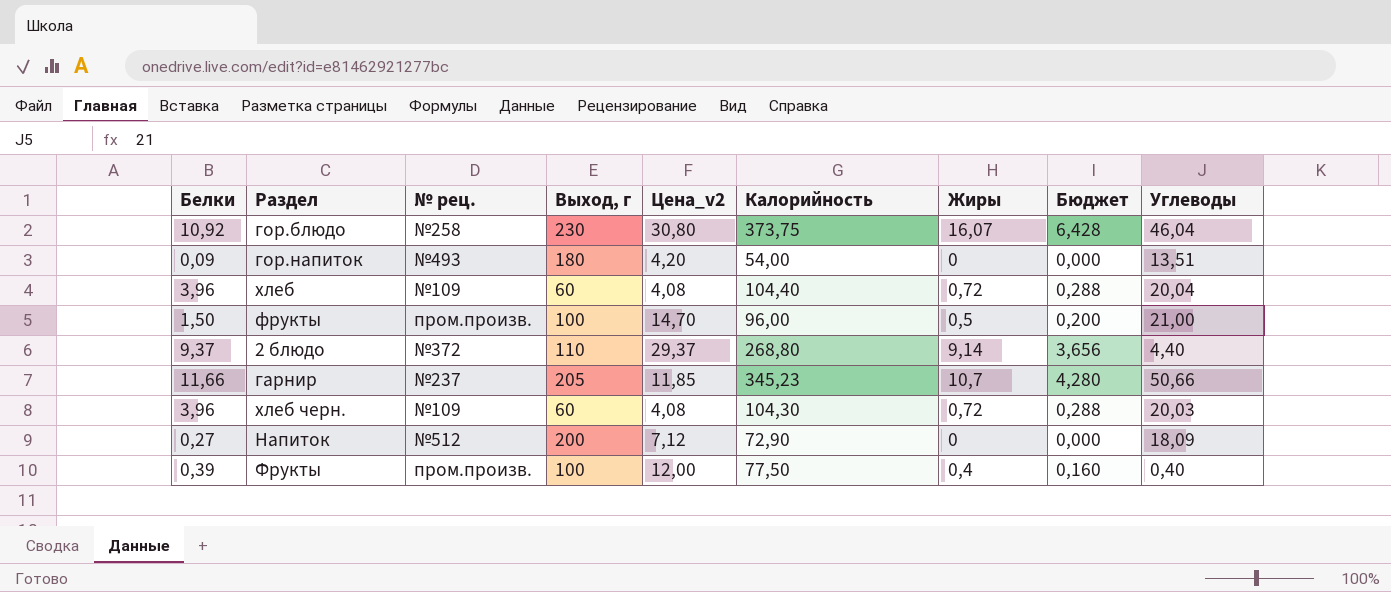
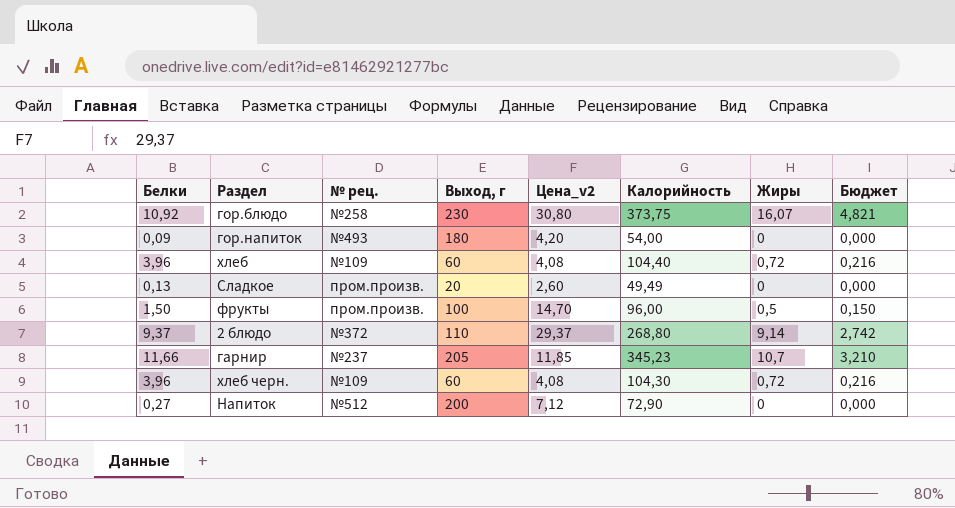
column Углеводы | position: 9 -> none
column Бюджет | formula: [Жиры] * 0,4 -> [Жиры] * 0,3
row Фрукты: 0,39 | пром.произв. | 100 | 12,00 | 77,50 | 0,4 | 0,160 | 0,40 -> none
row Сладкое: none -> 0,13 | пром.произв. | 20 | 2,60 | 49,49 | 0 | 0,000

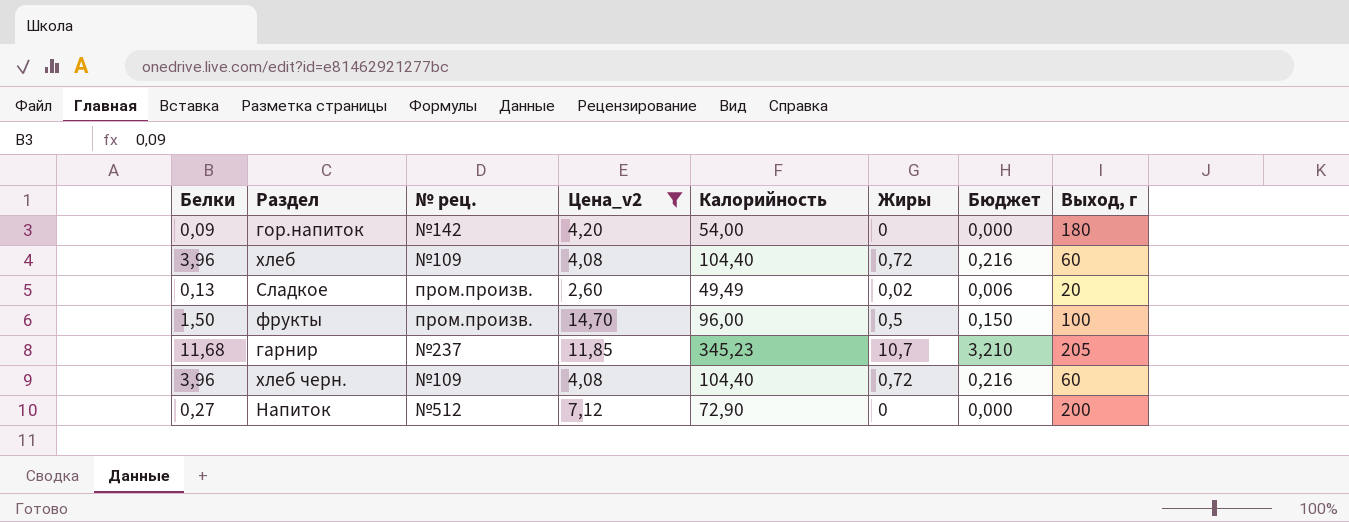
filter: none -> Цена_v2 <= 14,70
column Выход, г | position: 4 -> 8
гор.напиток | № рец.: №493 -> №142
Сладкое | Жиры: 0 -> 0,02
Сладкое | Бюджет: 0,000 -> 0,006
гарнир | Белки: 11,66 -> 11,68
хлеб черн. | Калорийность: 104,30 -> 104,40

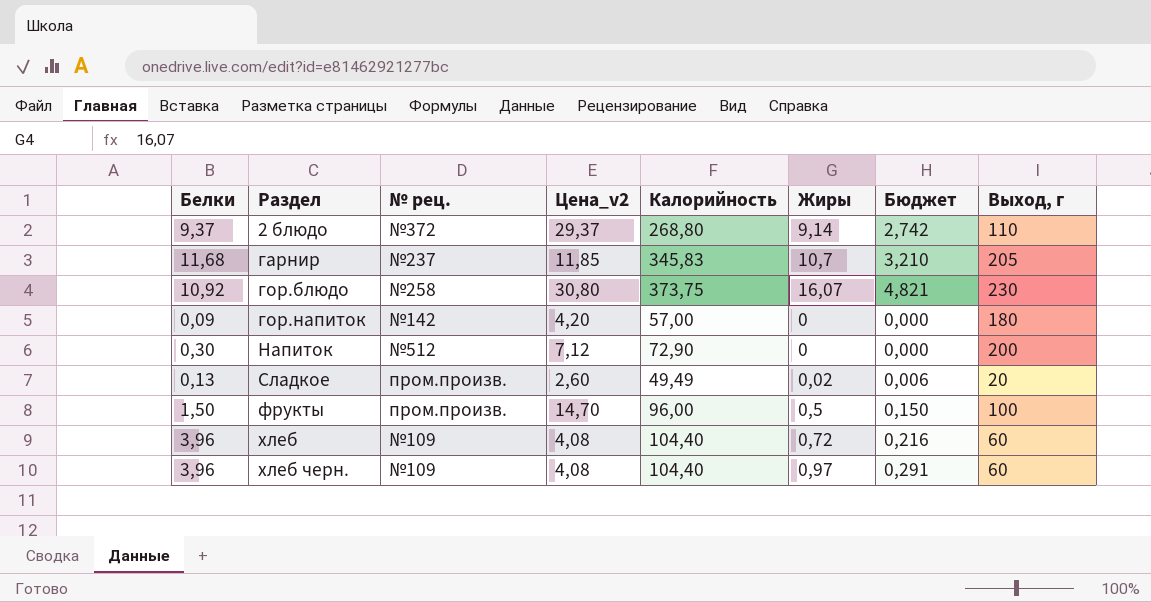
filter: Цена_v2 <= 14,70 -> none
row order: none -> Раздел ascending
гарнир | Калорийность: 345,23 -> 345,83
гор.напиток | Калорийность: 54,00 -> 57,00
Напиток | Белки: 0,27 -> 0,30
хлеб черн. | Жиры: 0,72 -> 0,97
хлеб черн. | Бюджет: 0,216 -> 0,291

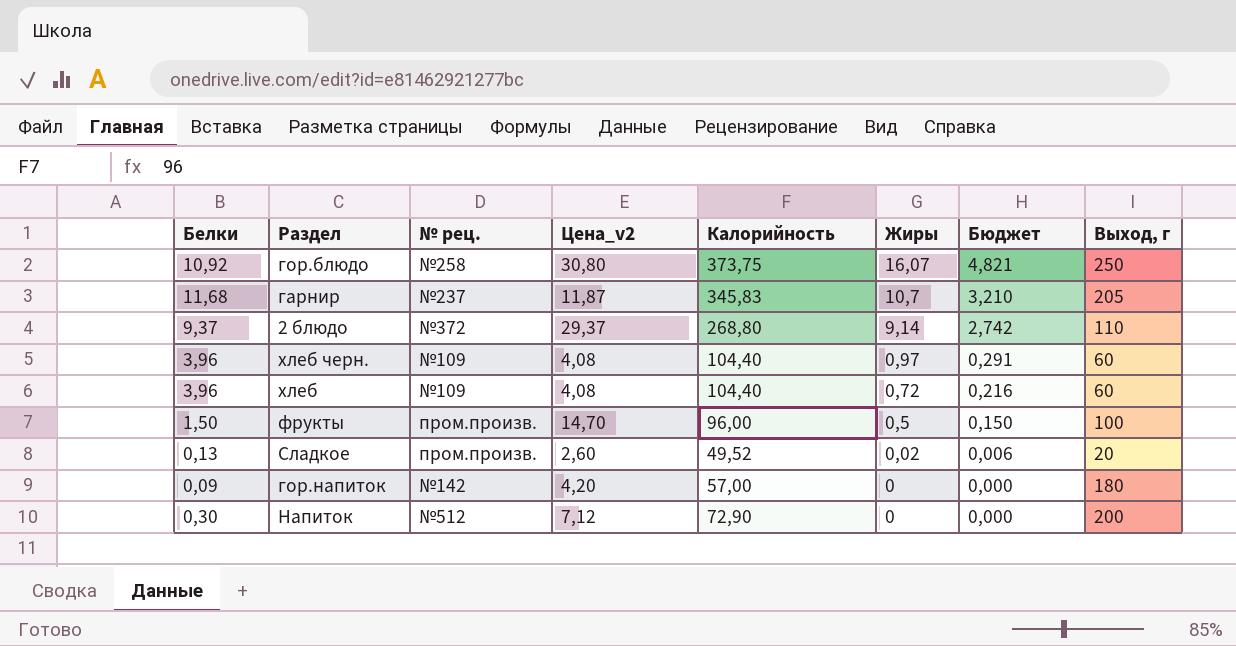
row order: Раздел ascending -> Жиры descending
гор.блюдо | Выход, г: 230 -> 250
гарнир | Цена_v2: 11,85 -> 11,87
Сладкое | Калорийность: 49,49 -> 49,52

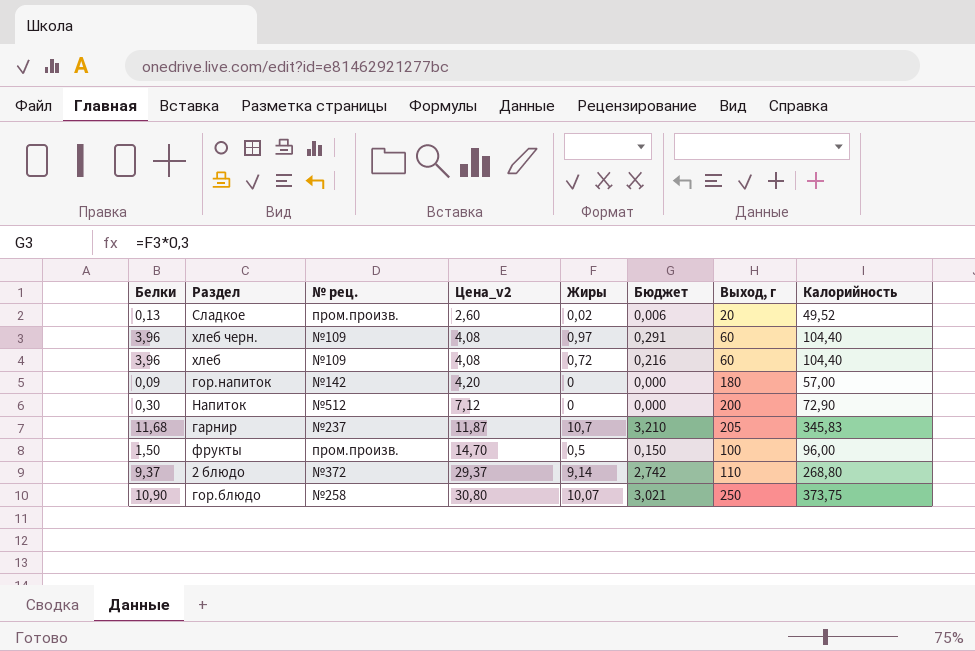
row order: Жиры descending -> Цена_v2 ascending
column Калорийность | position: 5 -> 8
гор.блюдо | Белки: 10,92 -> 10,90
гор.блюдо | Жиры: 16,07 -> 10,07
гор.блюдо | Бюджет: 4,821 -> 3,021

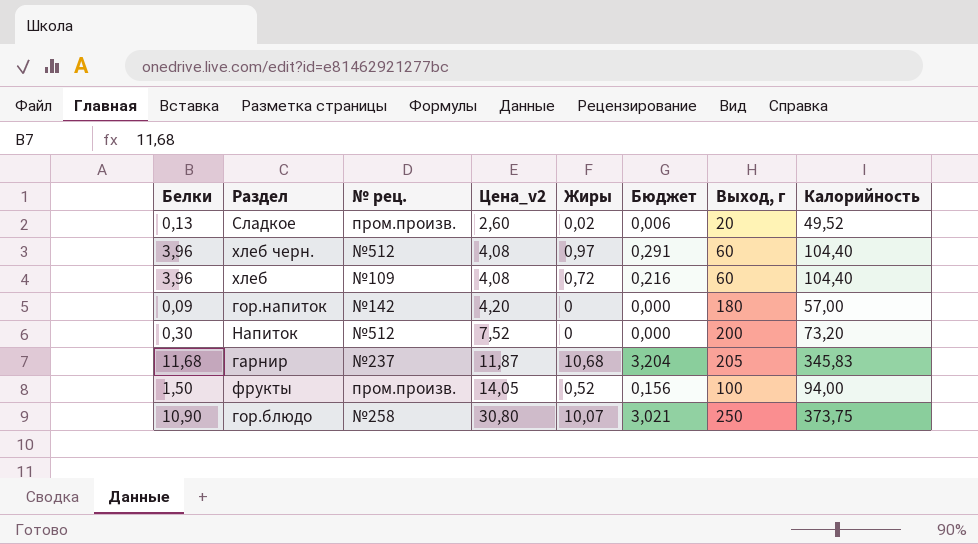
row 2 блюдо: 9,37 | №372 | 29,37 | 9,14 | 2,742 | 110 | 268,80 -> none
хлеб черн. | № рец.: №109 -> №512
Напиток | Цена_v2: 7,12 -> 7,52
Напиток | Калорийность: 72,90 -> 73,20
гарнир | Жиры: 10,7 -> 10,68
гарнир | Бюджет: 3,210 -> 3,204
фрукты | Цена_v2: 14,70 -> 14,05
фрукты | Жиры: 0,5 -> 0,52
фрукты | Бюджет: 0,150 -> 0,156
фрукты | Калорийность: 96,00 -> 94,00

